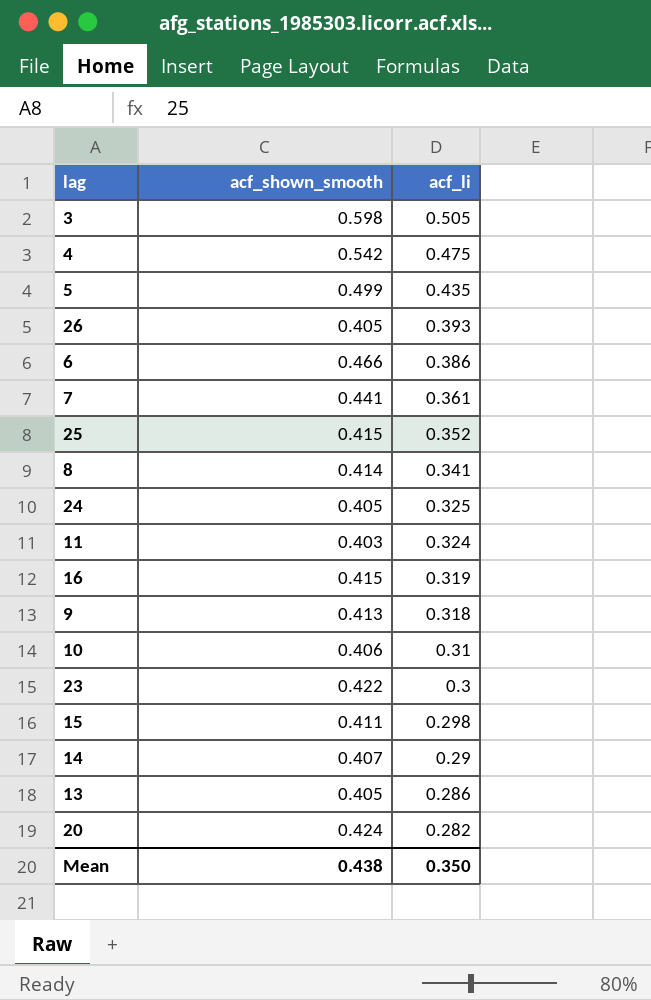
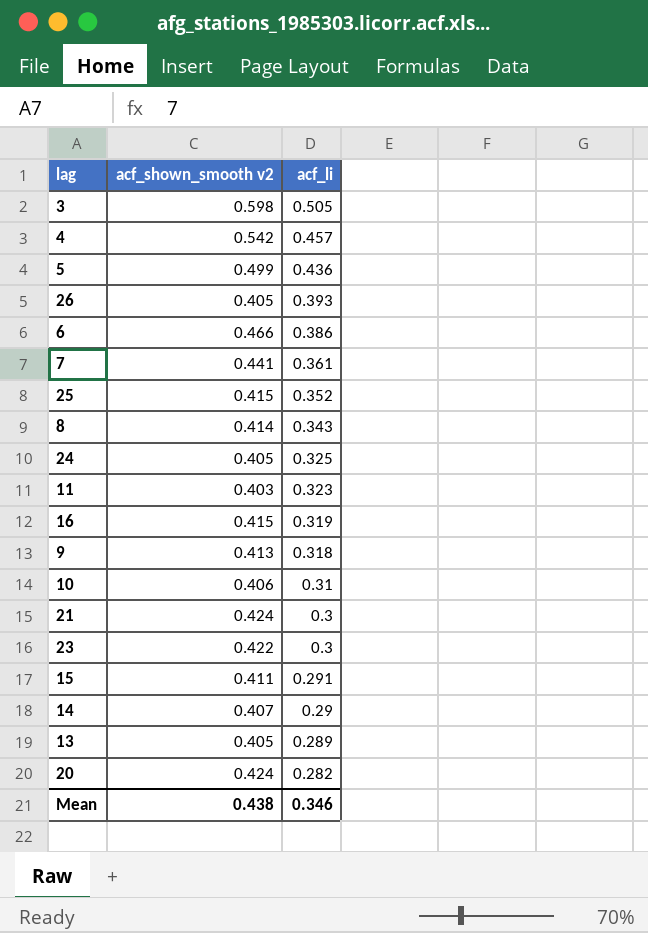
column name: acf_shown_smooth -> acf_shown_smooth v2
4 | acf_li: 0.475 -> 0.457
5 | acf_li: 0.435 -> 0.436
8 | acf_li: 0.341 -> 0.343
11 | acf_li: 0.324 -> 0.323
row 21: none -> 0.424 | 0.3
15 | acf_li: 0.298 -> 0.291
13 | acf_li: 0.286 -> 0.289
Mean | acf_li: 0.350 -> 0.346

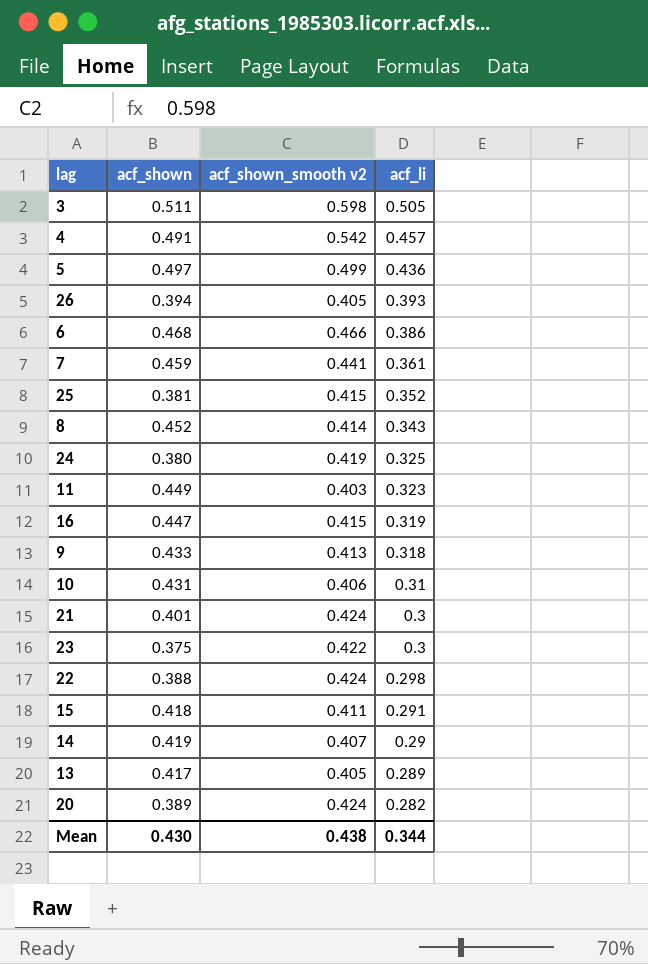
column acf_shown | position: none -> 2
24 | acf_shown_smooth v2: 0.405 -> 0.419
row 22: none -> 0.388 | 0.424 | 0.298
Mean | acf_li: 0.346 -> 0.344

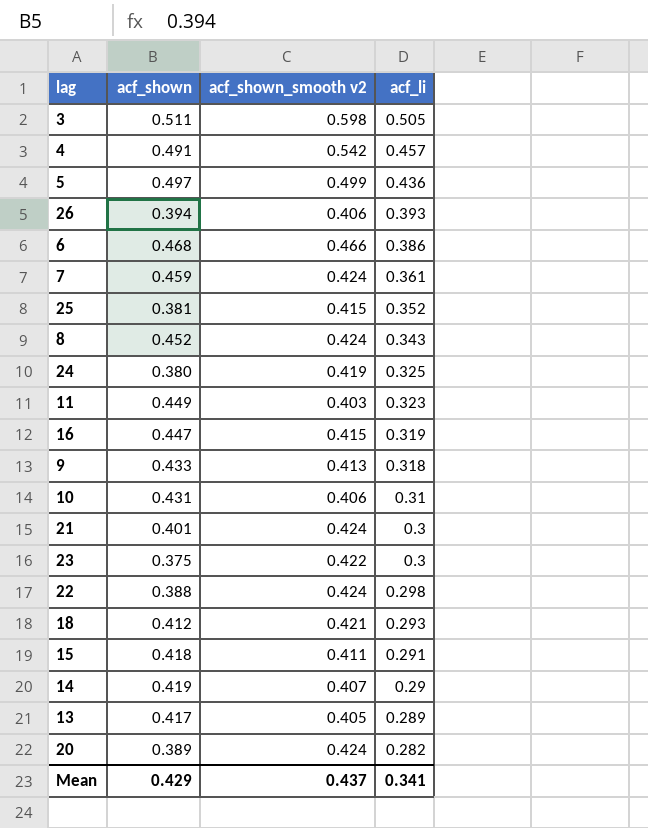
26 | acf_shown_smooth v2: 0.405 -> 0.406
7 | acf_shown_smooth v2: 0.441 -> 0.424
8 | acf_shown_smooth v2: 0.414 -> 0.424
row 18: none -> 0.412 | 0.421 | 0.293
Mean | acf_shown: 0.430 -> 0.429
Mean | acf_shown_smooth v2: 0.438 -> 0.437
Mean | acf_li: 0.344 -> 0.341

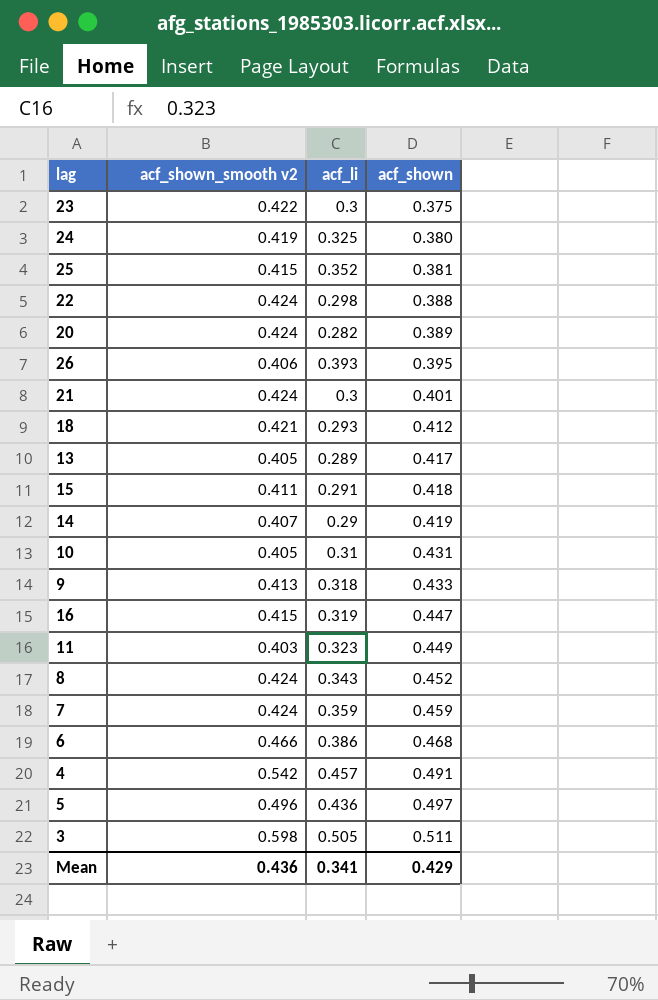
row order: acf_li descending -> acf_shown ascending
column acf_shown | position: 2 -> 4
26 | acf_shown: 0.394 -> 0.395
10 | acf_shown_smooth v2: 0.406 -> 0.405
7 | acf_li: 0.361 -> 0.359
5 | acf_shown_smooth v2: 0.499 -> 0.496
Mean | acf_shown_smooth v2: 0.437 -> 0.436

